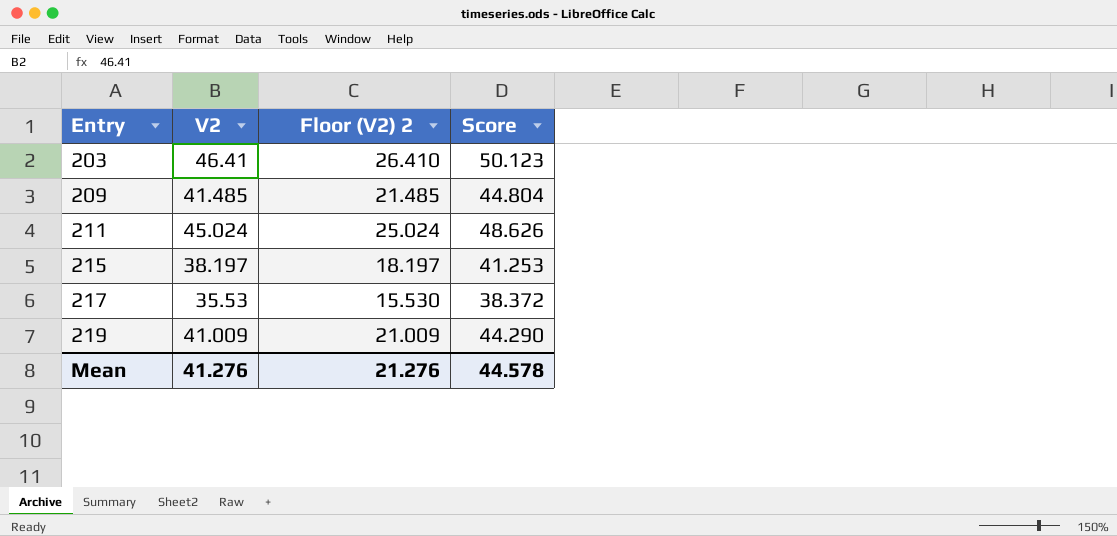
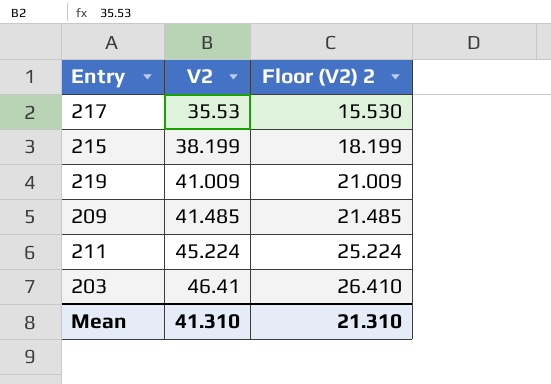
row order: Entry ascending -> V2 ascending
column Score | formula: [V2] * 1.08 -> none
215 | V2: 38.197 -> 38.199
215 | Floor (V2) 2: 18.197 -> 18.199
211 | V2: 45.024 -> 45.224
211 | Floor (V2) 2: 25.024 -> 25.224
Mean | V2: 41.276 -> 41.310
Mean | Floor (V2) 2: 21.276 -> 21.310

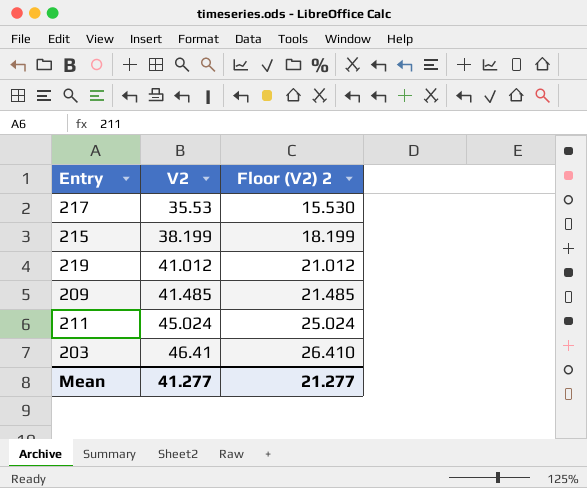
219 | V2: 41.009 -> 41.012
219 | Floor (V2) 2: 21.009 -> 21.012
211 | V2: 45.224 -> 45.024
211 | Floor (V2) 2: 25.224 -> 25.024
Mean | V2: 41.310 -> 41.277
Mean | Floor (V2) 2: 21.310 -> 21.277

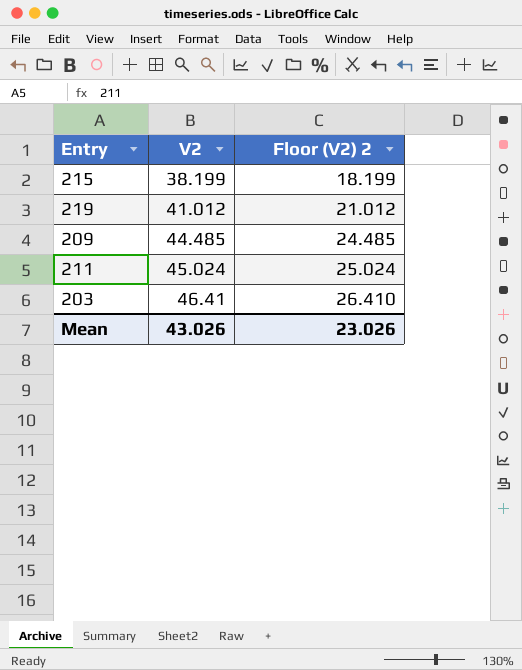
row 217: 35.53 | 15.530 -> none
209 | V2: 41.485 -> 44.485
209 | Floor (V2) 2: 21.485 -> 24.485
Mean | V2: 41.277 -> 43.026
Mean | Floor (V2) 2: 21.277 -> 23.026

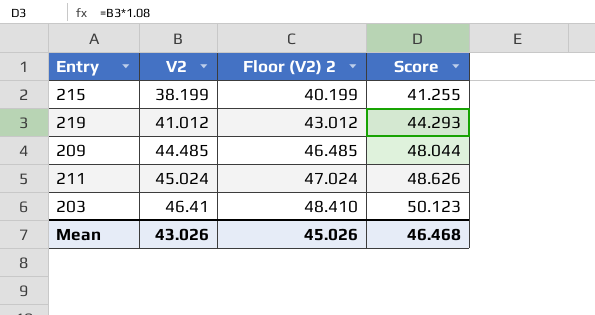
column Floor (V2) 2 | formula: [V2] - 20 -> [V2] + 2
column Score | formula: none -> [V2] * 1.08
Mean | Floor (V2) 2: 23.026 -> 45.026

